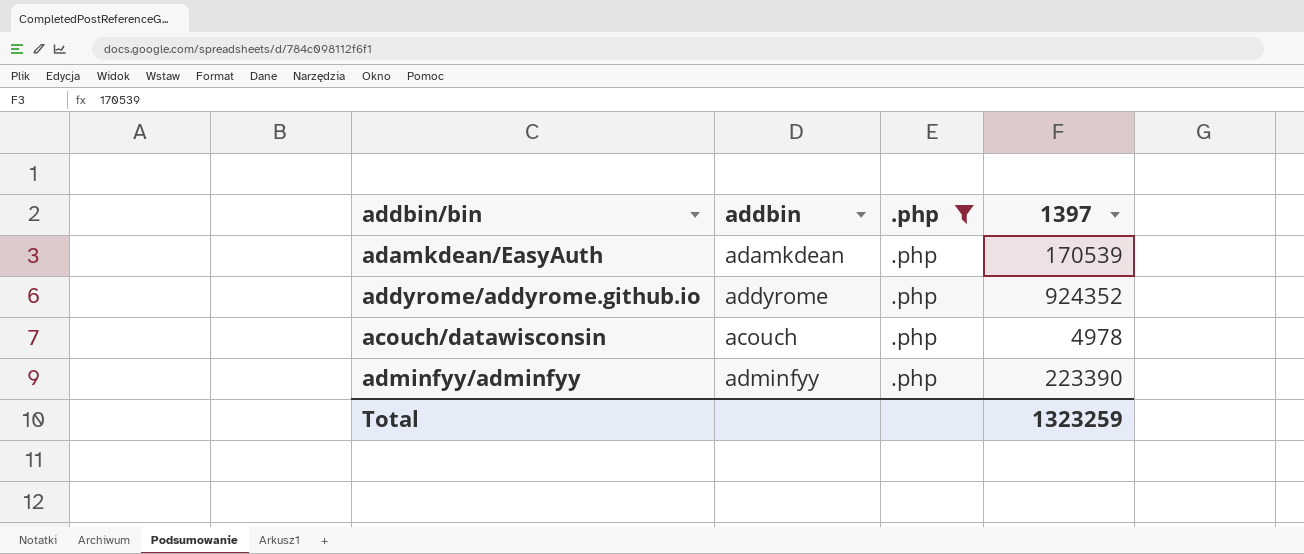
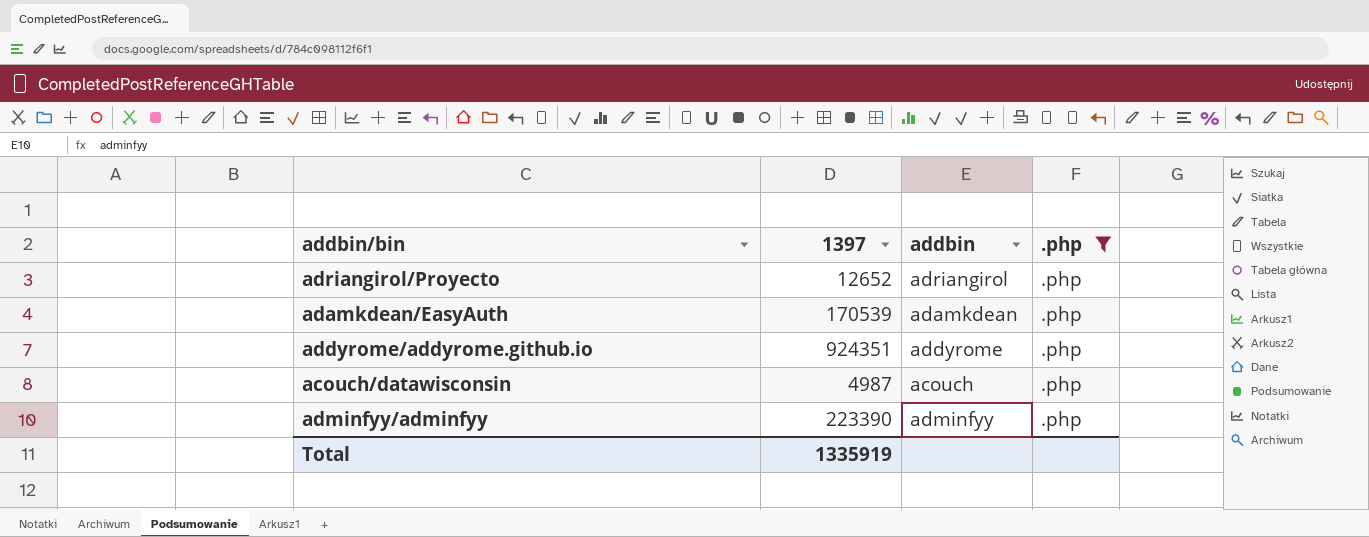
column 1397 | position: 4 -> 2
row adriangirol/Proyecto: none -> 12652 | adriangirol | .php
addyrome/addyrome.github.io | 1397: 924352 -> 924351
acouch/datawisconsin | 1397: 4978 -> 4987
Total | 1397: 1323259 -> 1335919

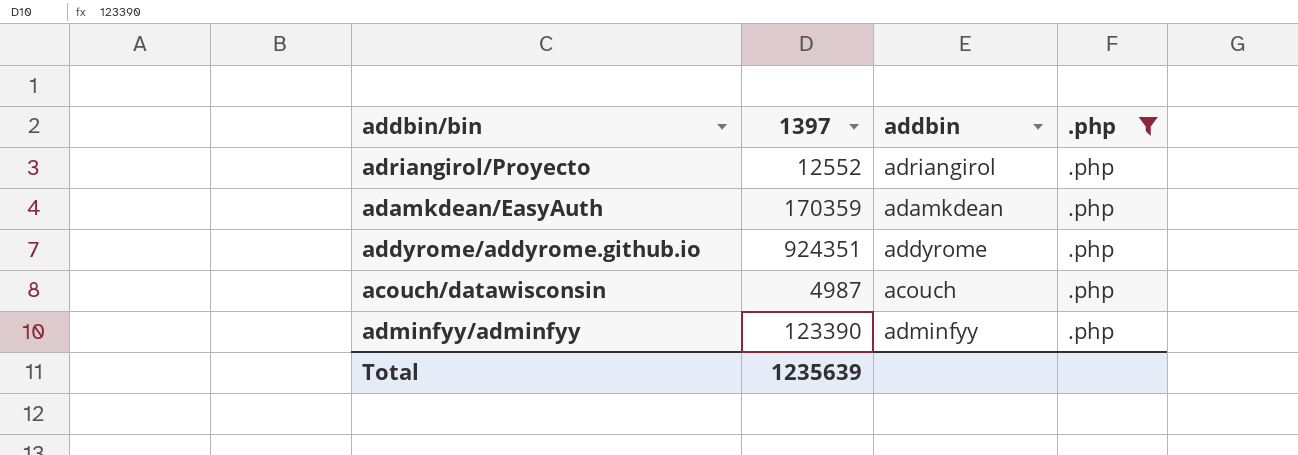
adriangirol/Proyecto | 1397: 12652 -> 12552
adamkdean/EasyAuth | 1397: 170539 -> 170359
adminfyy/adminfyy | 1397: 223390 -> 123390
Total | 1397: 1335919 -> 1235639

